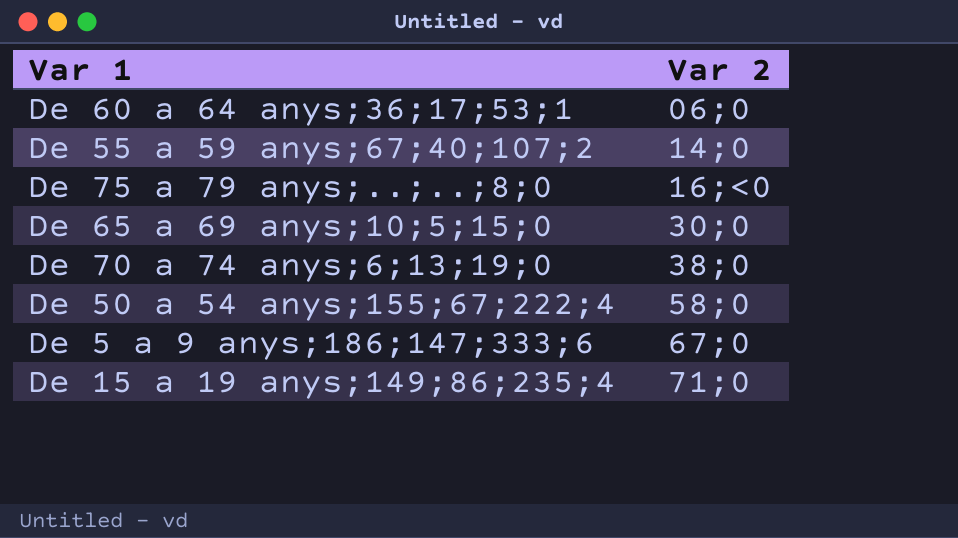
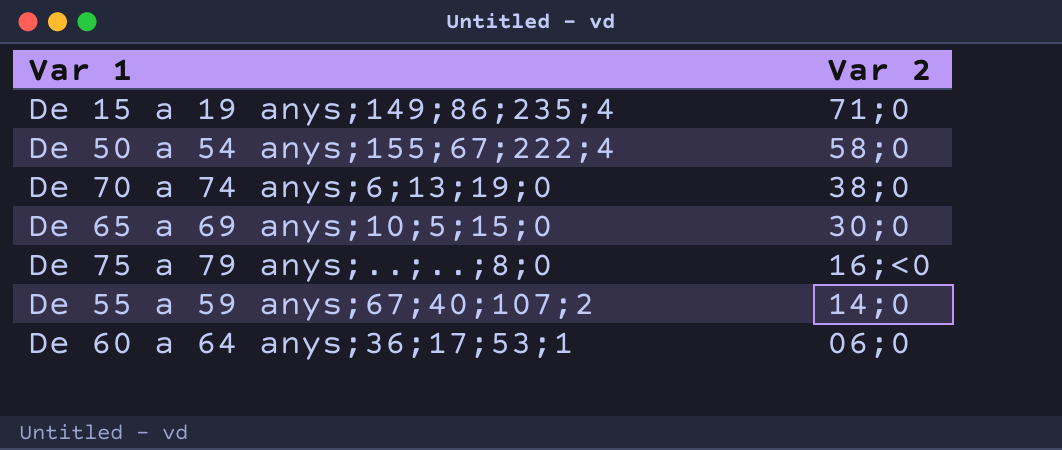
row order: Var 2 ascending -> Var 2 descending
row De 5 a 9 anys;186;147;333;6: 67;0 -> none

